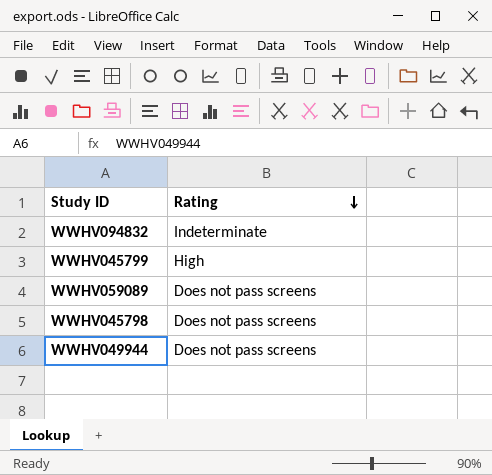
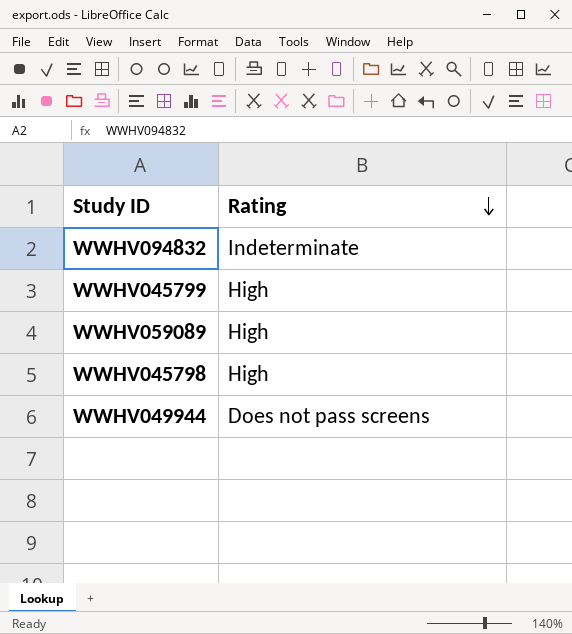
WWHV059089 | Rating: Does not pass screens -> High
WWHV045798 | Rating: Does not pass screens -> High

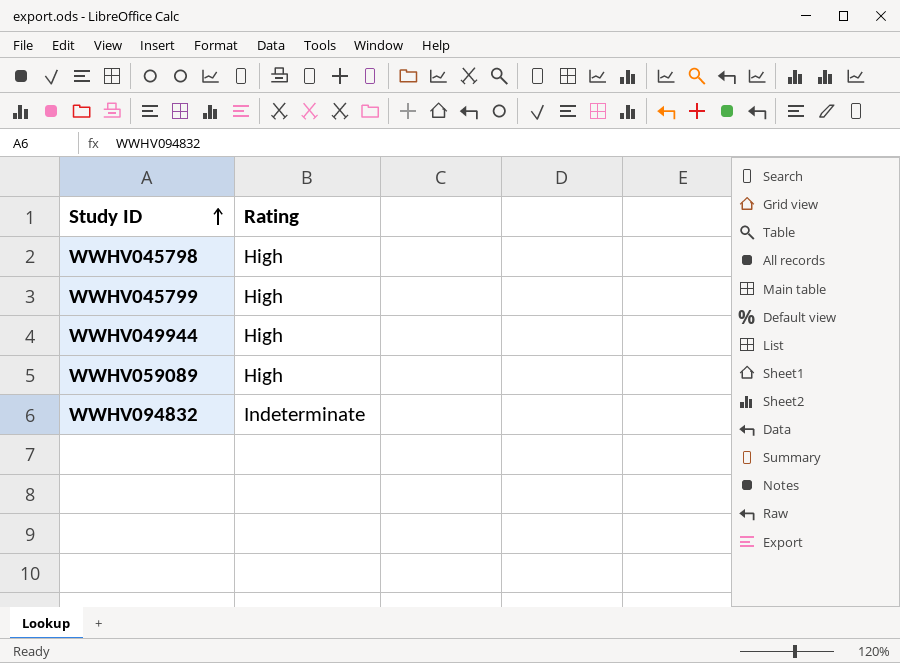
row order: Rating descending -> Study ID ascending
WWHV049944 | Rating: Does not pass screens -> High

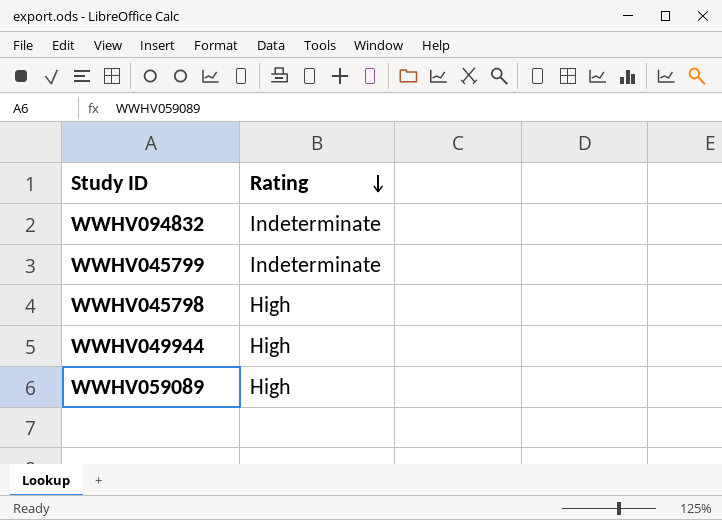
row order: Study ID ascending -> Rating descending
WWHV045799 | Rating: High -> Indeterminate

